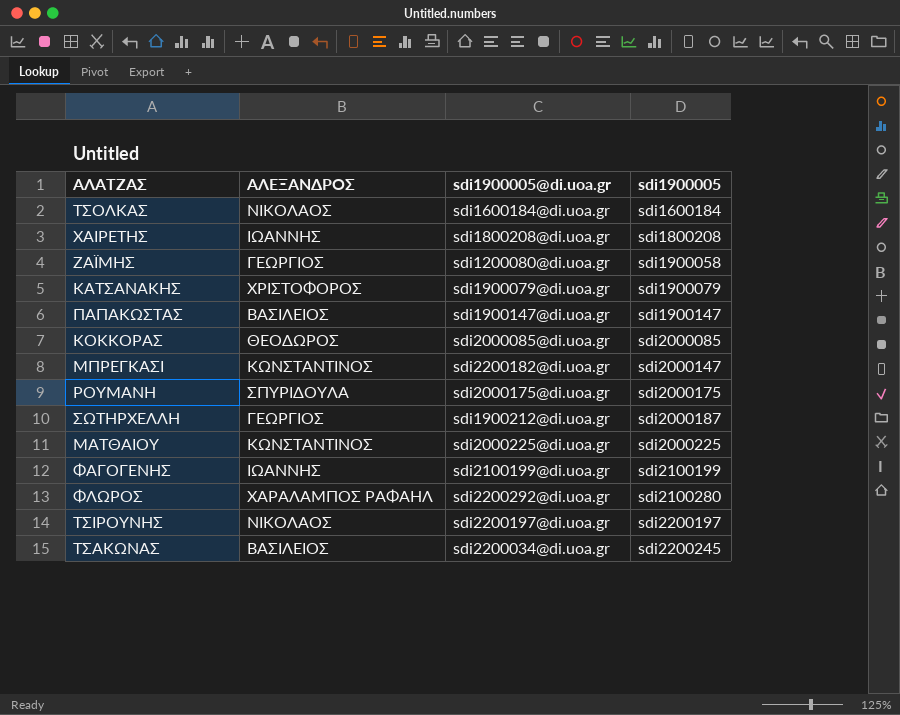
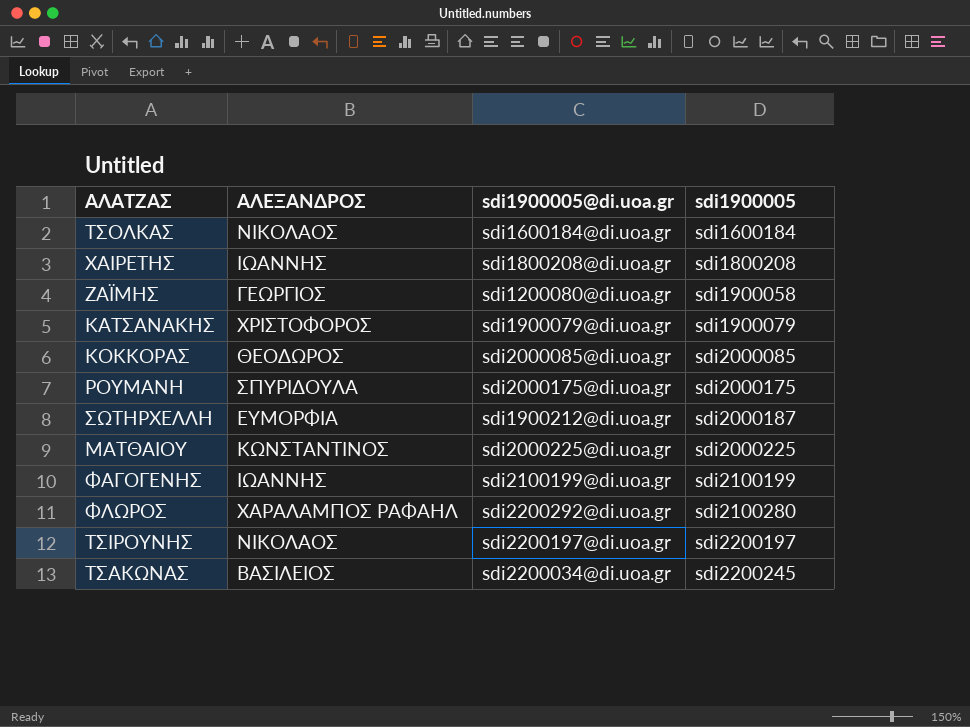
row ΠΑΠΑΚΩΣΤΑΣ: ΒΑΣΙΛΕΙΟΣ | sdi1900147@di.uoa.gr | sdi1900147 -> none
row ΜΠΡΕΓΚΑΣΙ: ΚΩΝΣΤΑΝΤΙΝΟΣ | sdi2200182@di.uoa.gr | sdi2000147 -> none
ΣΩΤΗΡΧΕΛΛΗ | ΑΛΕΞΑΝΔΡΟΣ: ΓΕΩΡΓΙΟΣ -> ΕΥΜΟΡΦΙΑ

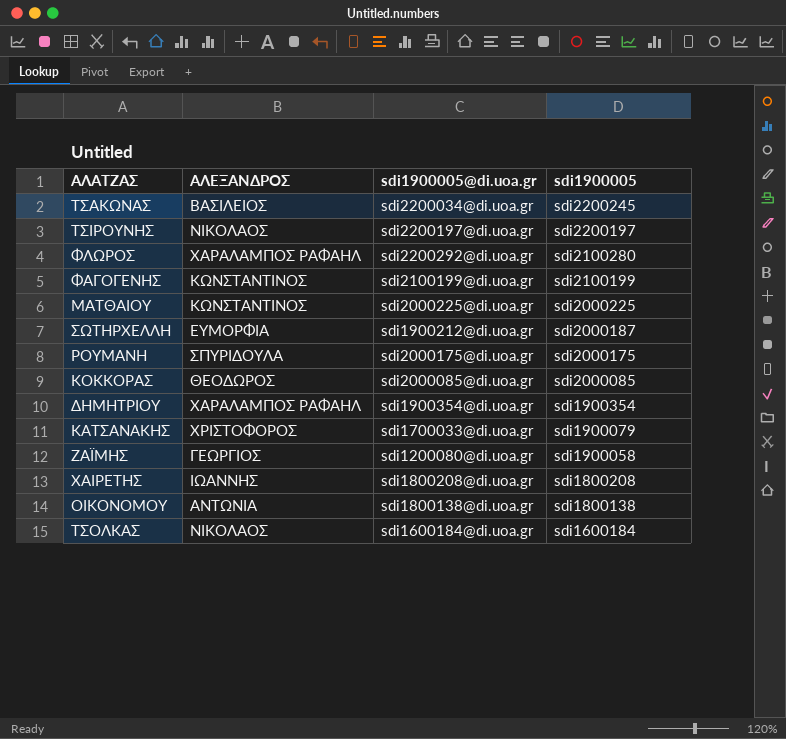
row order: sdi1900005 ascending -> sdi1900005 descending
ΦΑΓΟΓΕΝΗΣ | ΑΛΕΞΑΝΔΡΟΣ: ΙΩΑΝΝΗΣ -> ΚΩΝΣΤΑΝΤΙΝΟΣ
row ΔΗΜΗΤΡΙΟΥ: none -> ΧΑΡΑΛΑΜΠΟΣ ΡΑΦΑΗΛ | sdi1900354@di.uoa.gr | sdi1900354
ΚΑΤΣΑΝΑΚΗΣ | sdi1900005@di.uoa.gr: sdi1900079@di.uoa.gr -> sdi1700033@di.uoa.gr
row ΟΙΚΟΝΟΜΟΥ: none -> ΑΝΤΩΝΙΑ | sdi1800138@di.uoa.gr | sdi1800138

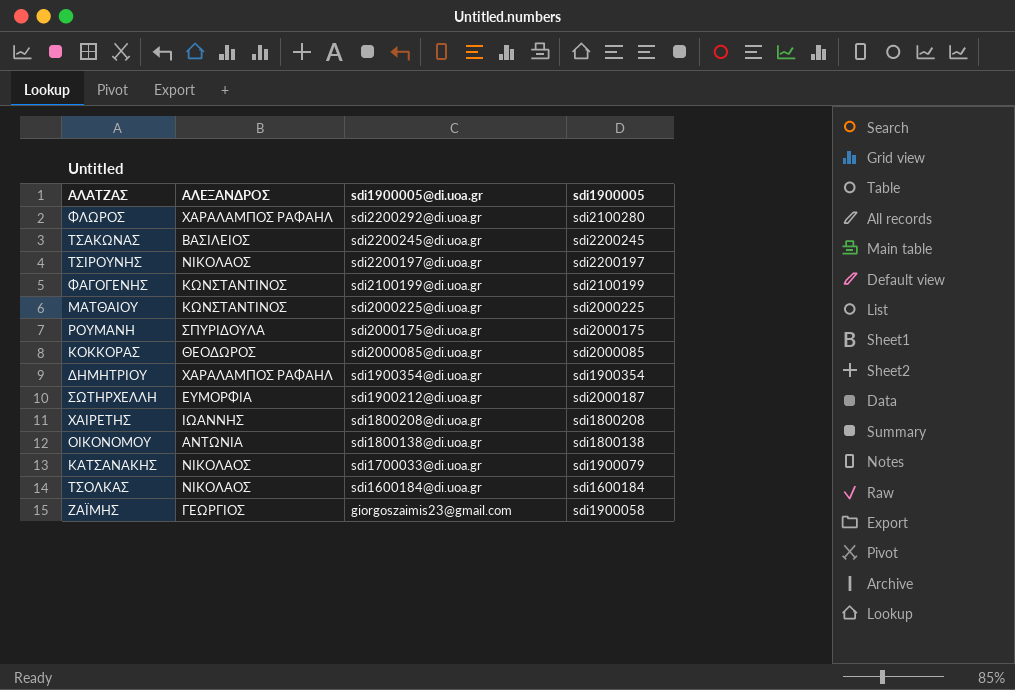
row order: sdi1900005 descending -> sdi1900005@di.uoa.gr descending
ΤΣΑΚΩΝΑΣ | sdi1900005@di.uoa.gr: sdi2200034@di.uoa.gr -> sdi2200245@di.uoa.gr
ΚΑΤΣΑΝΑΚΗΣ | ΑΛΕΞΑΝΔΡΟΣ: ΧΡΙΣΤΟΦΟΡΟΣ -> ΝΙΚΟΛΑΟΣ
ΖΑΪΜΗΣ | sdi1900005@di.uoa.gr: sdi1200080@di.uoa.gr -> giorgoszaimis23@gmail.com

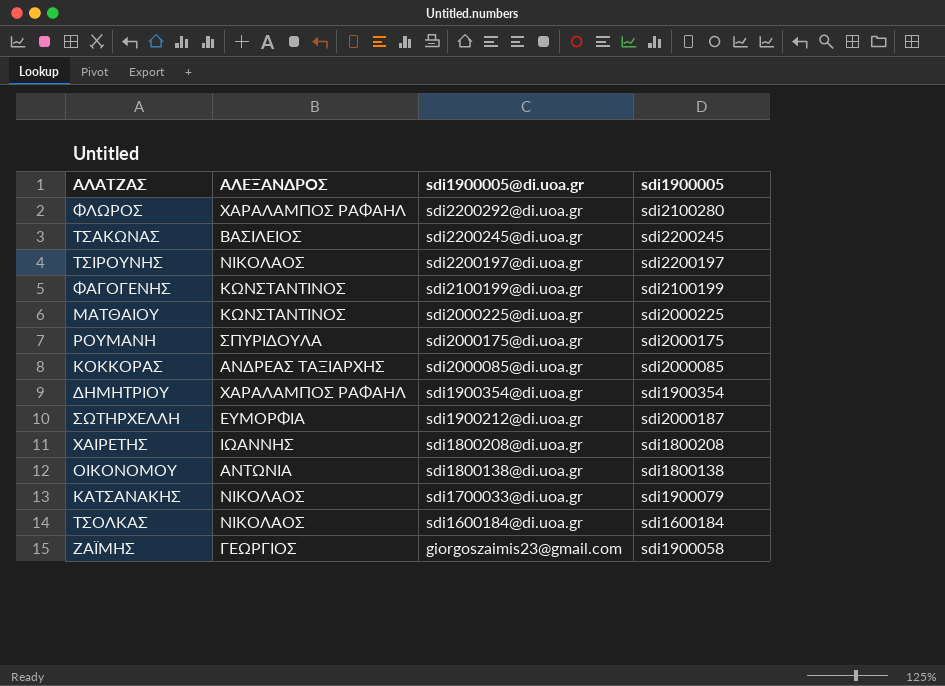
ΚΟΚΚΟΡΑΣ | ΑΛΕΞΑΝΔΡΟΣ: ΘΕΟΔΩΡΟΣ -> ΑΝΔΡΕΑΣ ΤΑΞΙΑΡΧΗΣ

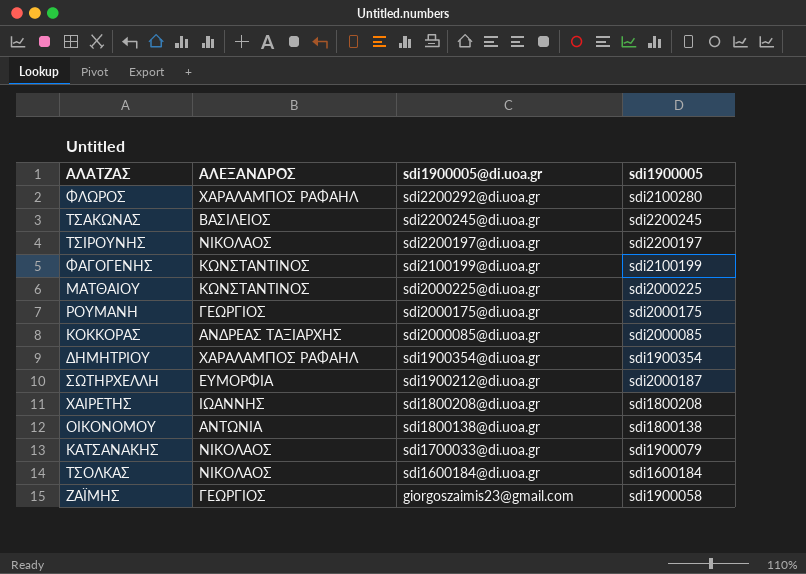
ΡΟΥΜΑΝΗ | ΑΛΕΞΑΝΔΡΟΣ: ΣΠΥΡΙΔΟΥΛΑ -> ΓΕΩΡΓΙΟΣ

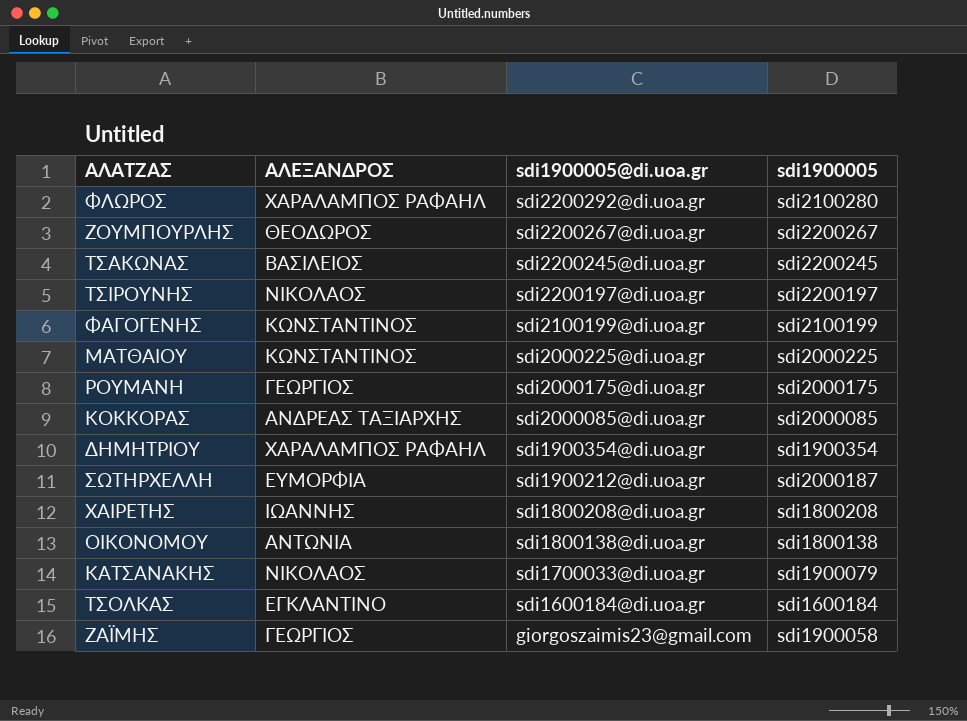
row ΖΟΥΜΠΟΥΡΛΗΣ: none -> ΘΕΟΔΩΡΟΣ | sdi2200267@di.uoa.gr | sdi2200267
ΤΣΟΛΚΑΣ | ΑΛΕΞΑΝΔΡΟΣ: ΝΙΚΟΛΑΟΣ -> ΕΓΚΛΑΝΤΙΝΟ

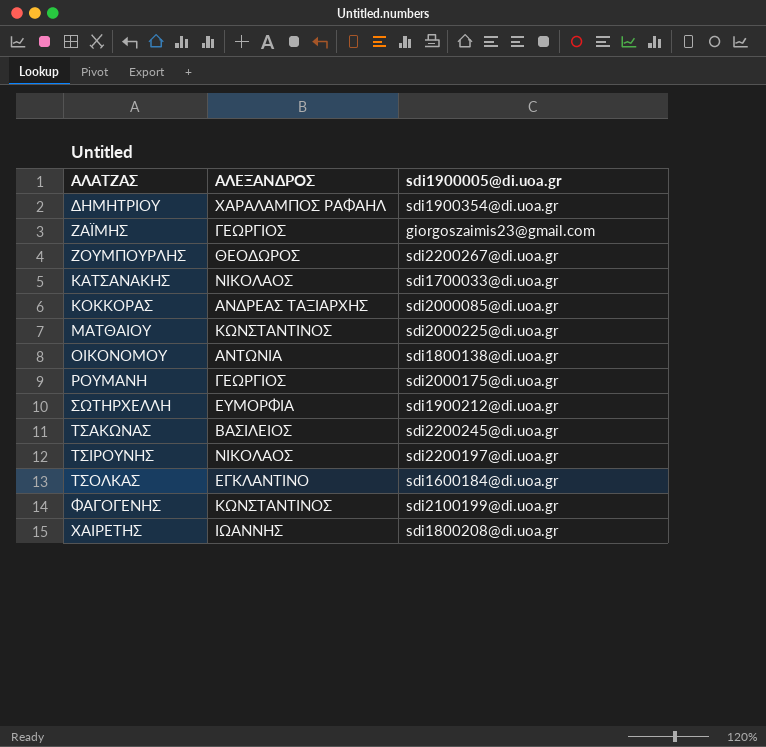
row order: sdi1900005@di.uoa.gr descending -> ΑΛΑΤΖΑΣ ascending
column sdi1900005 | position: 4 -> none
row ΦΛΩΡΟΣ: ΧΑΡΑΛΑΜΠΟΣ ΡΑΦΑΗΛ | sdi2200292@di.uoa.gr | sdi2100280 -> none

